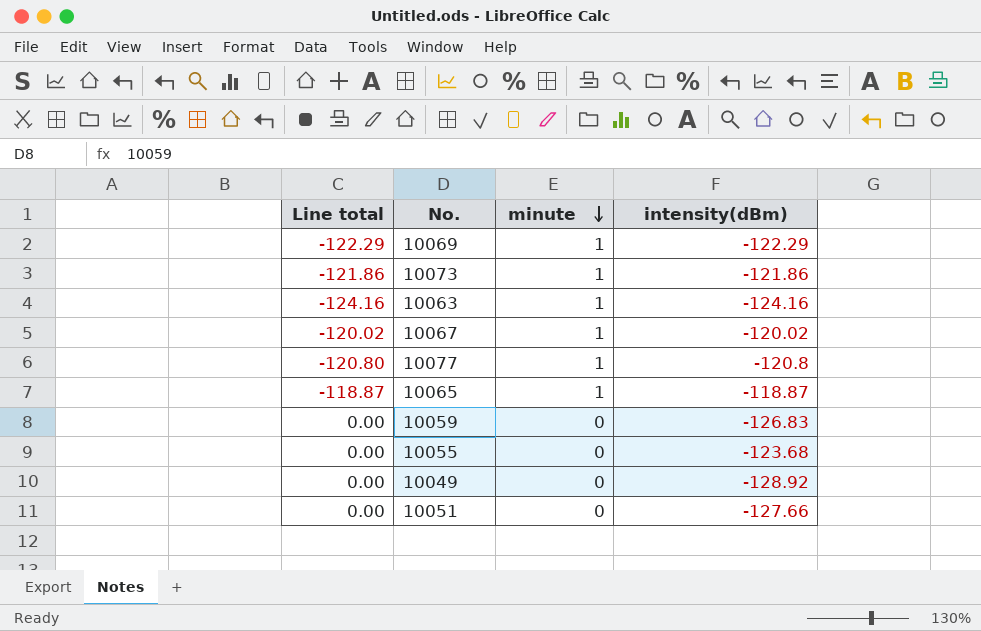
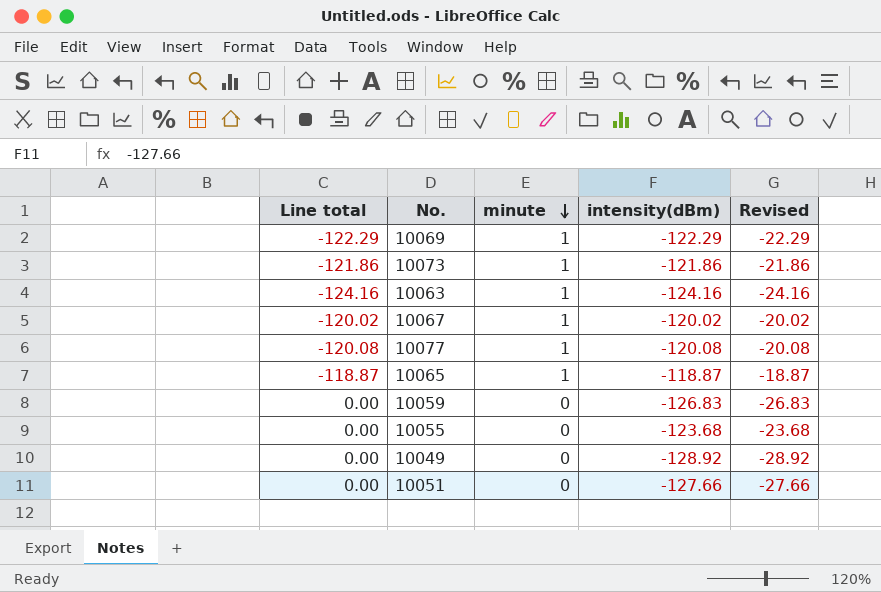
column Revised | formula: none -> [intensity(dBm)] + 100
10077 | Line total: -120.80 -> -120.08
10077 | intensity(dBm): -120.8 -> -120.08

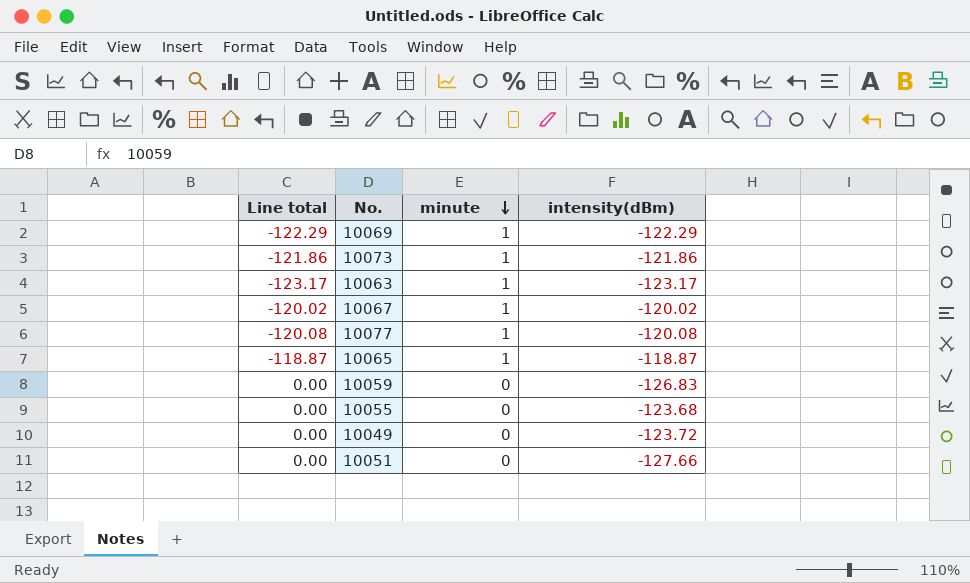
column Revised | formula: [intensity(dBm)] + 100 -> none
10063 | Line total: -124.16 -> -123.17
10063 | intensity(dBm): -124.16 -> -123.17
10049 | intensity(dBm): -128.92 -> -123.72

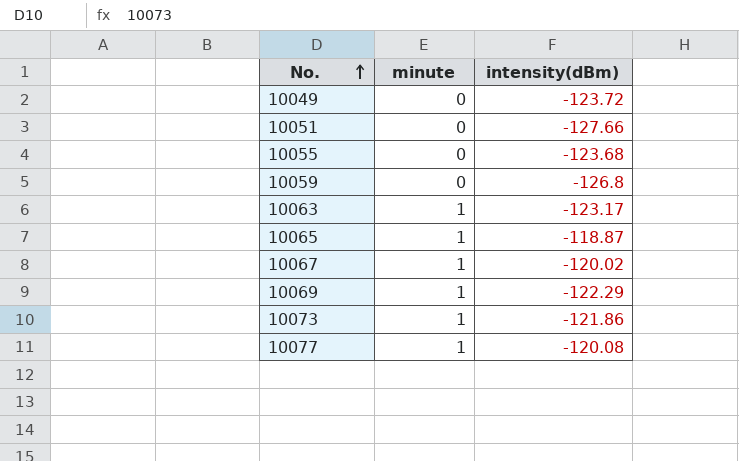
row order: minute descending -> No. ascending
column Line total | formula: [minute] * [intensity(dBm)] -> none
10059 | intensity(dBm): -126.83 -> -126.8

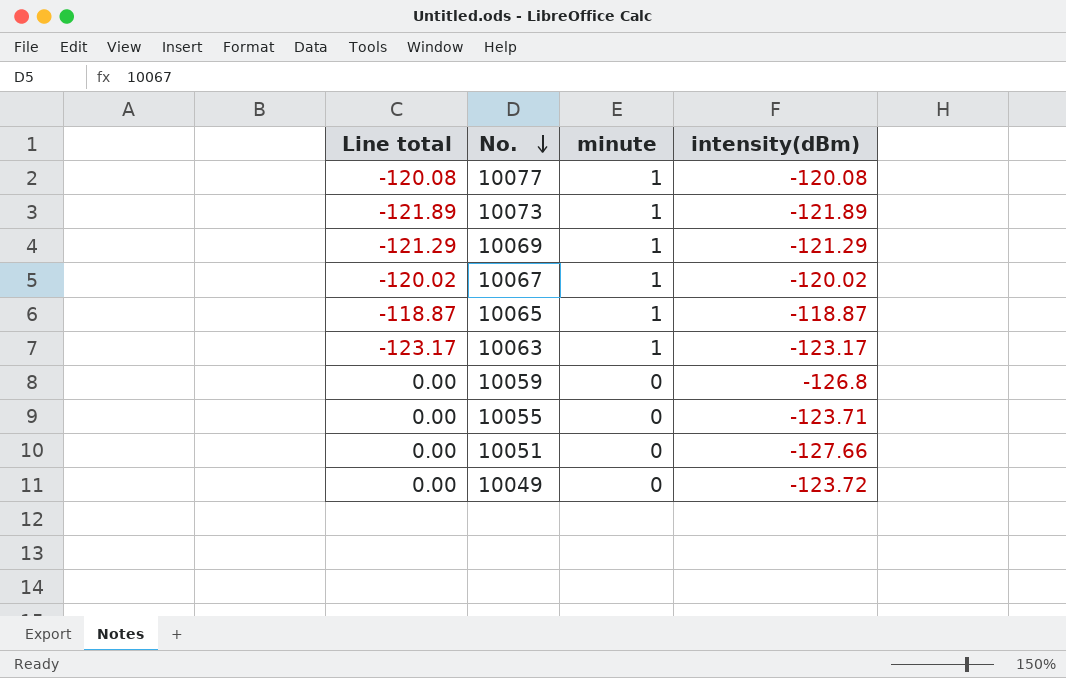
row order: No. ascending -> No. descending
column Line total | formula: none -> [minute] * [intensity(dBm)]
10073 | intensity(dBm): -121.86 -> -121.89
10069 | intensity(dBm): -122.29 -> -121.29
10055 | intensity(dBm): -123.68 -> -123.71

